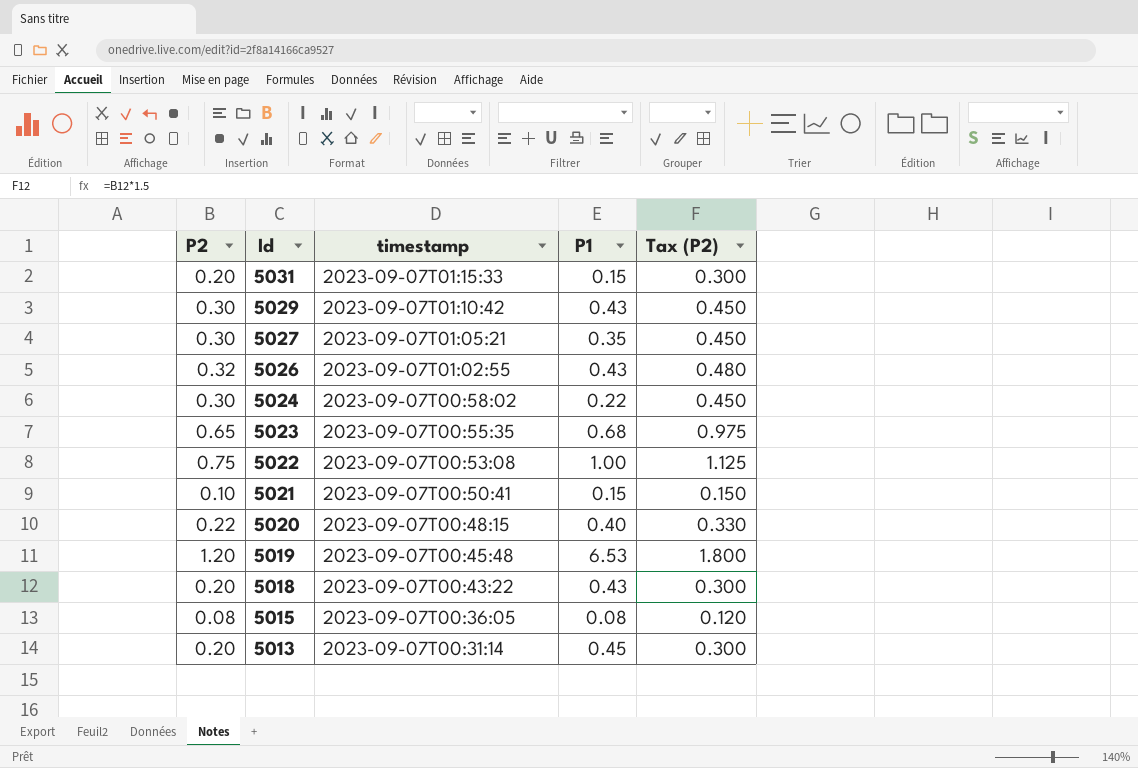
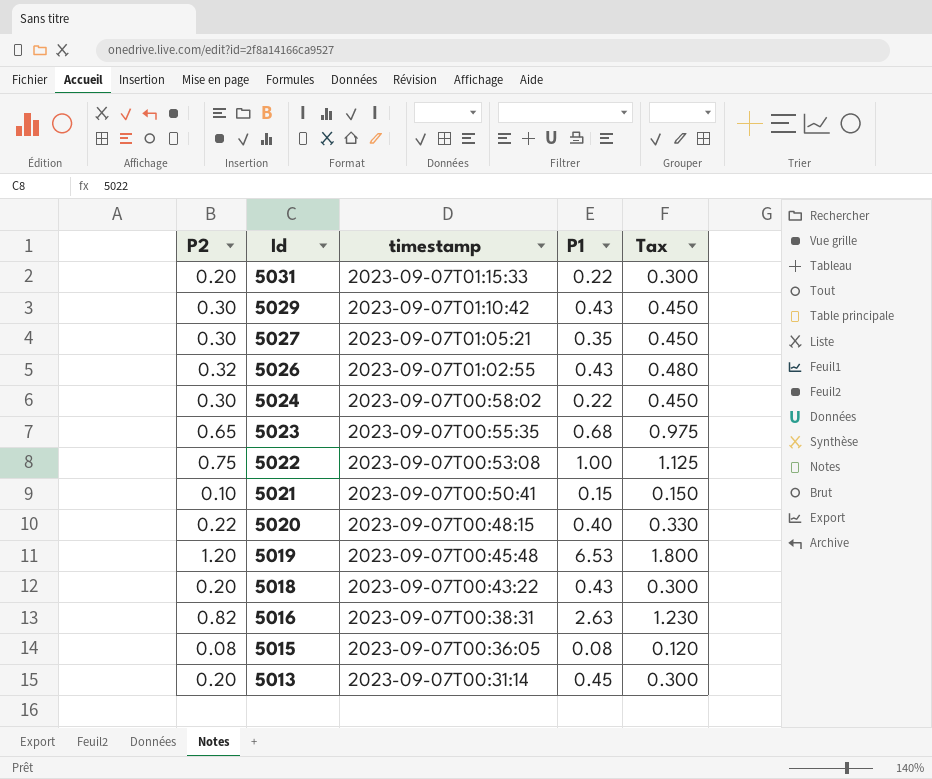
column name: Tax (P2) -> Tax
5031 | P1: 0.15 -> 0.22
row 5016: none -> 0.82 | 2023-09-07T00:38:31 | 2.63 | 1.230

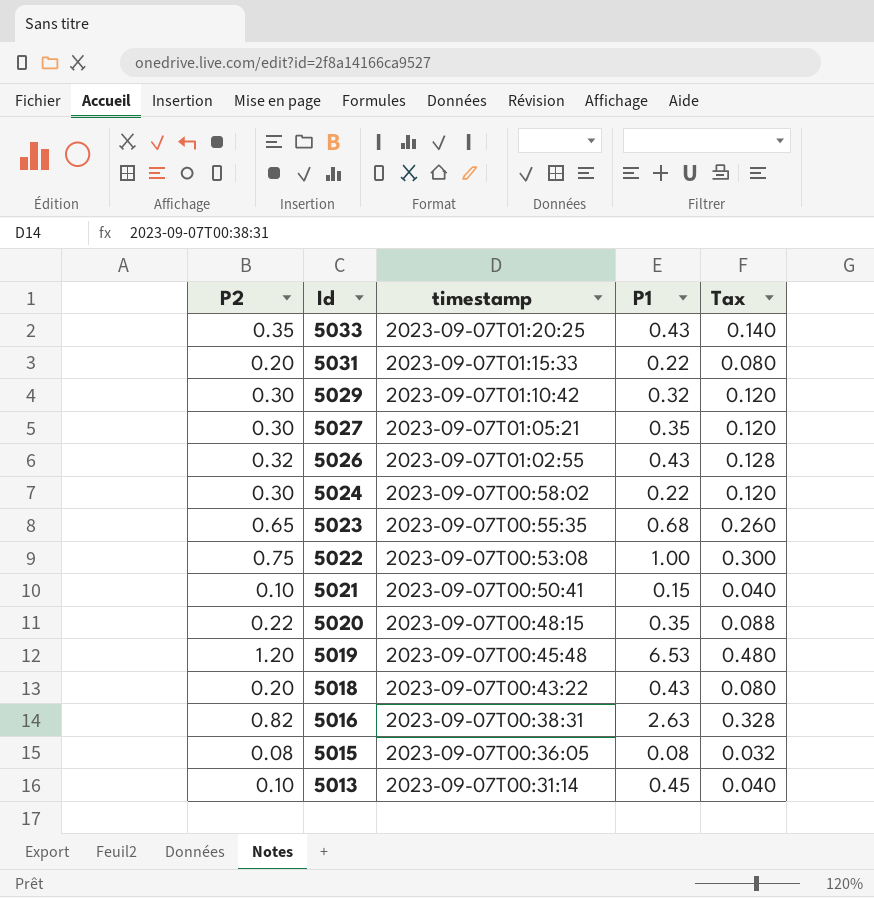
column Tax | formula: [P2] * 1.5 -> [P2] * 0.4
row 5033: none -> 0.35 | 2023-09-07T01:20:25 | 0.43 | 0.140
5029 | P1: 0.43 -> 0.32
5020 | P1: 0.40 -> 0.35
5013 | P2: 0.20 -> 0.10

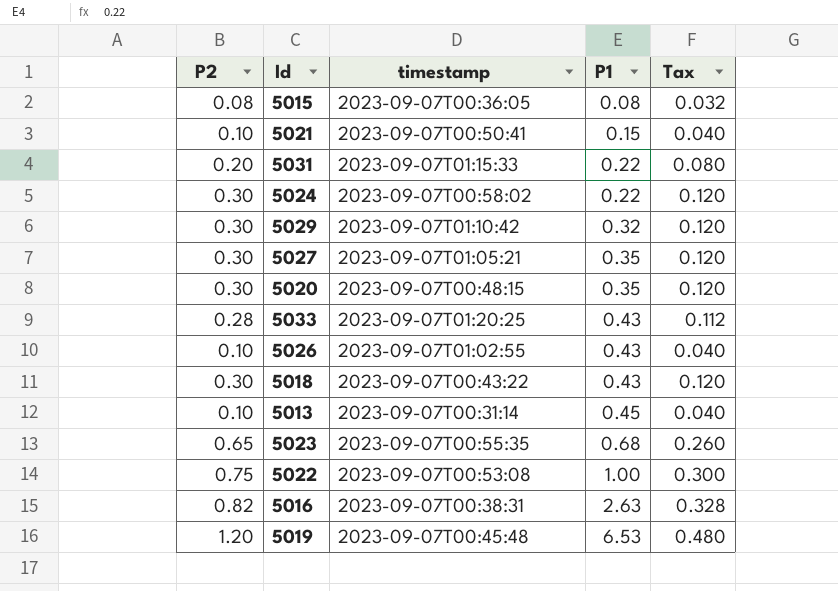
row order: Id descending -> P1 ascending
5020 | P2: 0.22 -> 0.30
5020 | Tax: 0.088 -> 0.120
5033 | P2: 0.35 -> 0.28
5033 | Tax: 0.140 -> 0.112
5026 | P2: 0.32 -> 0.10
5026 | Tax: 0.128 -> 0.040
5018 | P2: 0.20 -> 0.30
5018 | Tax: 0.080 -> 0.120

